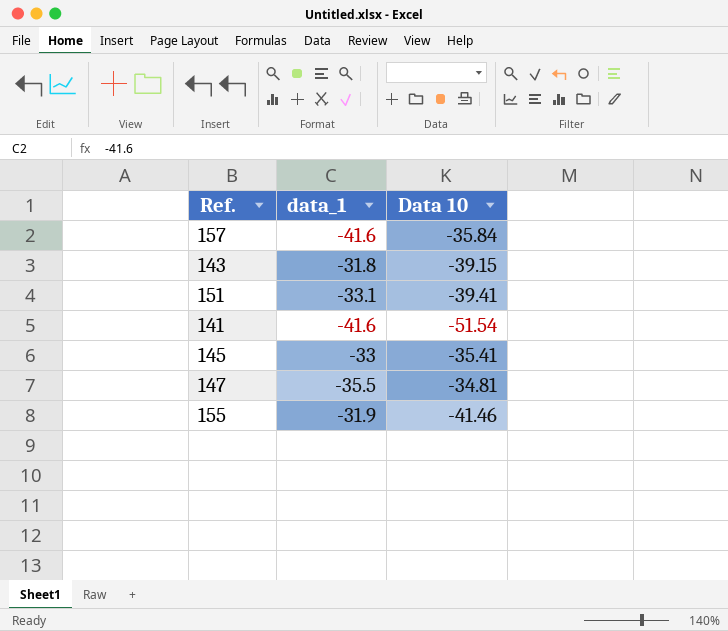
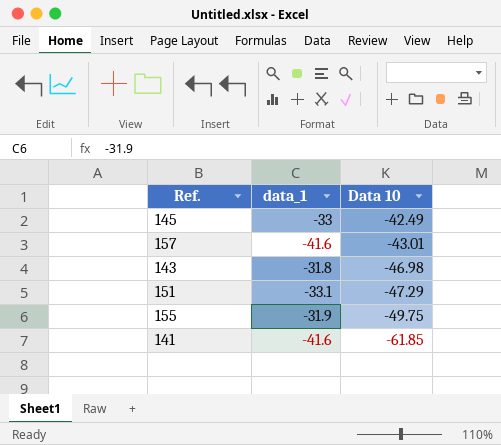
row order: none -> Data 10 descending
row 147: -35.5 | -34.81 -> none
145 | Data 10: -35.41 -> -42.49
157 | Data 10: -35.84 -> -43.01
143 | Data 10: -39.15 -> -46.98
151 | Data 10: -39.41 -> -47.29
155 | Data 10: -41.46 -> -49.75
141 | Data 10: -51.54 -> -61.85

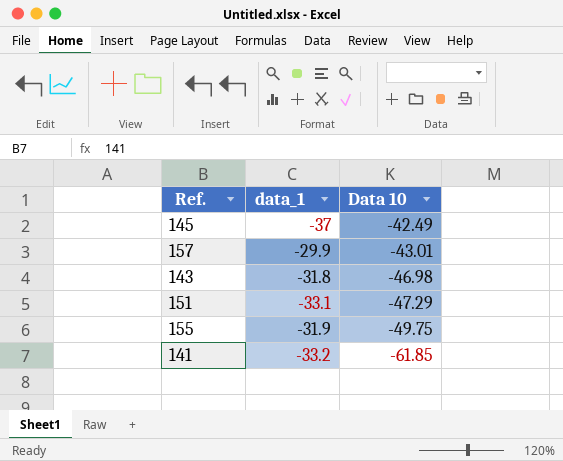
145 | data_1: -33 -> -37
157 | data_1: -41.6 -> -29.9
141 | data_1: -41.6 -> -33.2

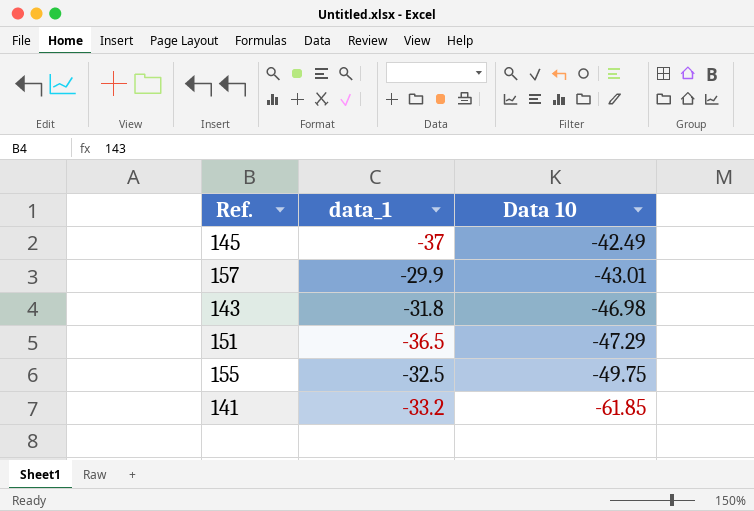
151 | data_1: -33.1 -> -36.5
155 | data_1: -31.9 -> -32.5

